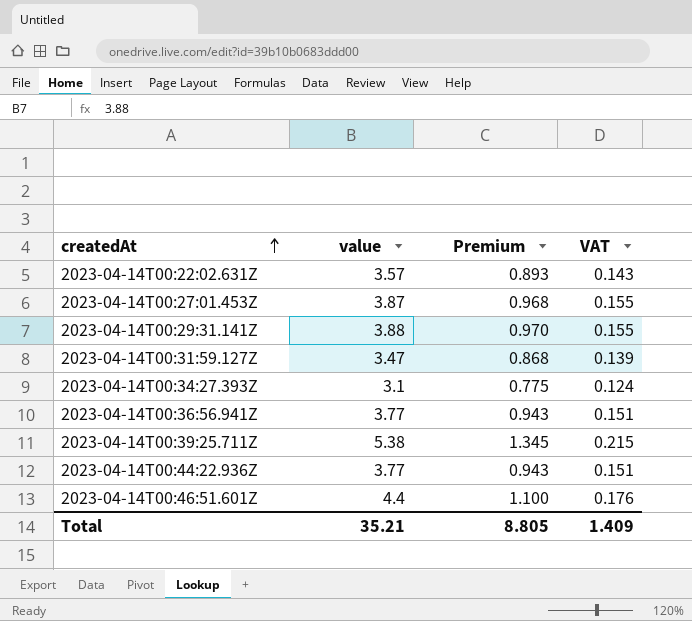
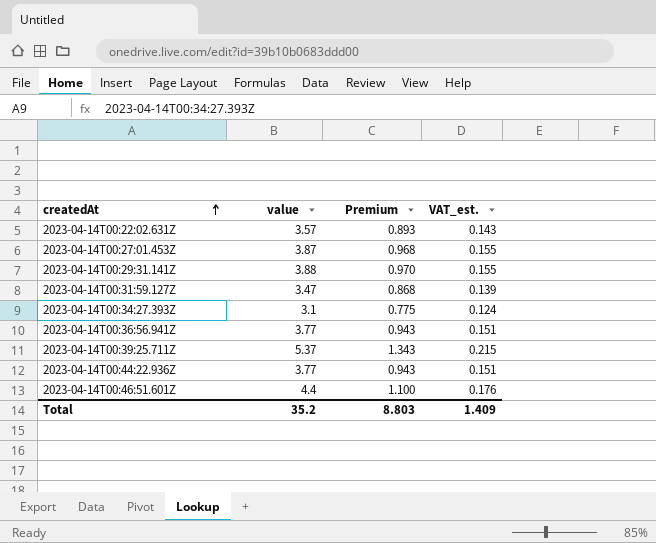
column name: VAT -> VAT_est.
2023-04-14T00:39:25.711Z | value: 5.38 -> 5.37
2023-04-14T00:39:25.711Z | Premium: 1.345 -> 1.343
Total | value: 35.21 -> 35.2
Total | Premium: 8.805 -> 8.803

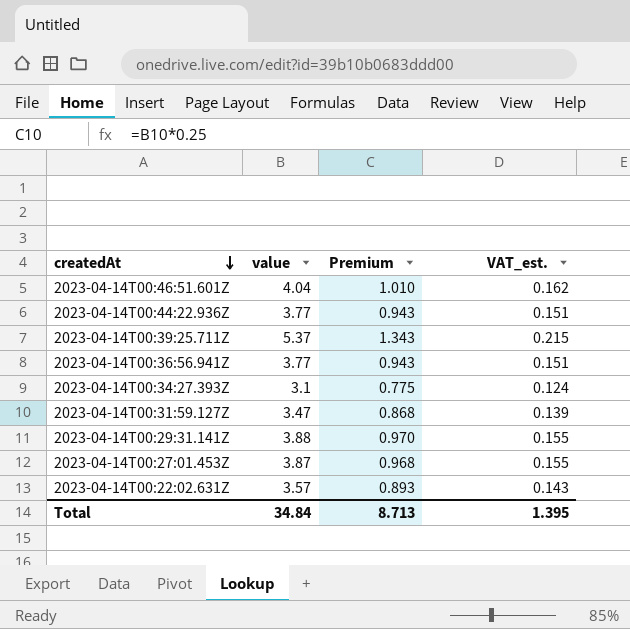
row order: createdAt ascending -> createdAt descending
2023-04-14T00:46:51.601Z | value: 4.4 -> 4.04
2023-04-14T00:46:51.601Z | Premium: 1.100 -> 1.010
2023-04-14T00:46:51.601Z | VAT_est.: 0.176 -> 0.162
Total | value: 35.2 -> 34.84
Total | Premium: 8.803 -> 8.713
Total | VAT_est.: 1.409 -> 1.395

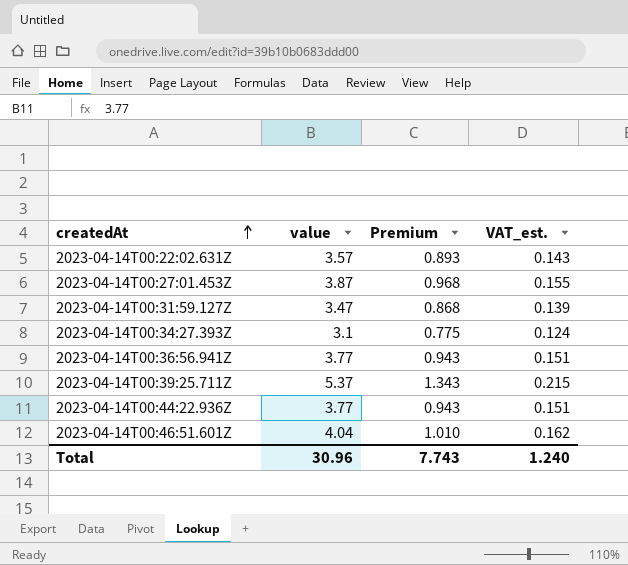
row order: createdAt descending -> createdAt ascending
row 2023-04-14T00:29:31.141Z: 3.88 | 0.970 | 0.155 -> none
Total | value: 34.84 -> 30.96
Total | Premium: 8.713 -> 7.743
Total | VAT_est.: 1.395 -> 1.240

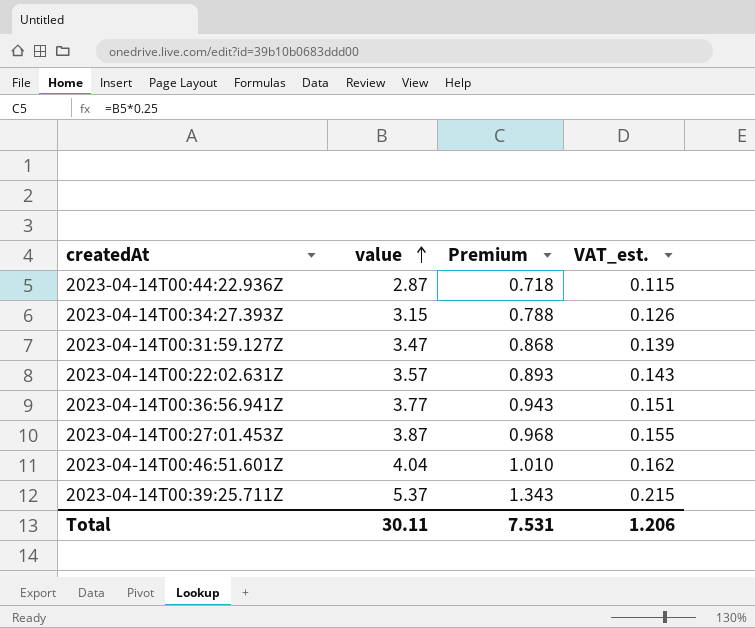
row order: createdAt ascending -> value ascending
2023-04-14T00:44:22.936Z | value: 3.77 -> 2.87
2023-04-14T00:44:22.936Z | Premium: 0.943 -> 0.718
2023-04-14T00:44:22.936Z | VAT_est.: 0.151 -> 0.115
2023-04-14T00:34:27.393Z | value: 3.1 -> 3.15
2023-04-14T00:34:27.393Z | Premium: 0.775 -> 0.788
2023-04-14T00:34:27.393Z | VAT_est.: 0.124 -> 0.126
Total | value: 30.96 -> 30.11
Total | Premium: 7.743 -> 7.531
Total | VAT_est.: 1.240 -> 1.206

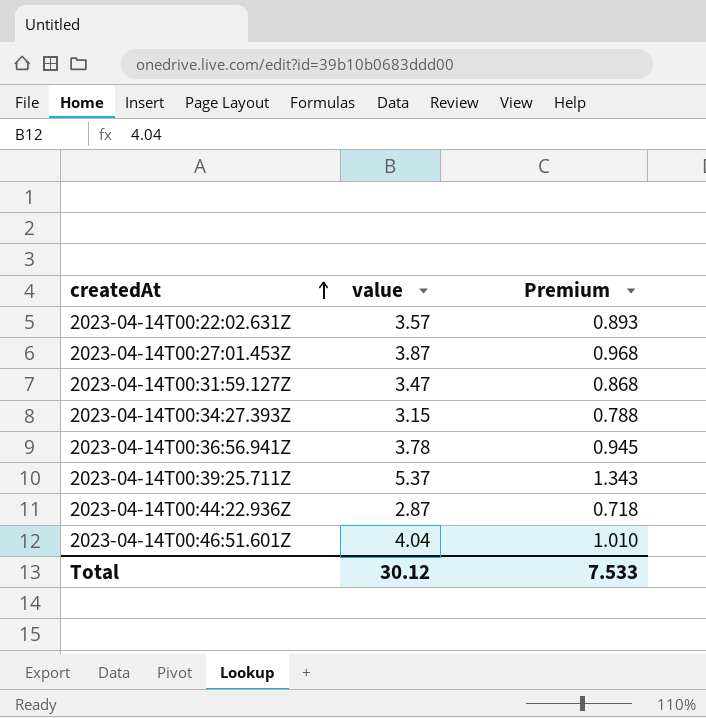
row order: value ascending -> createdAt ascending
column VAT_est. | formula: [value] * 0.04 -> none
2023-04-14T00:36:56.941Z | value: 3.77 -> 3.78
2023-04-14T00:36:56.941Z | Premium: 0.943 -> 0.945
Total | value: 30.11 -> 30.12
Total | Premium: 7.531 -> 7.533

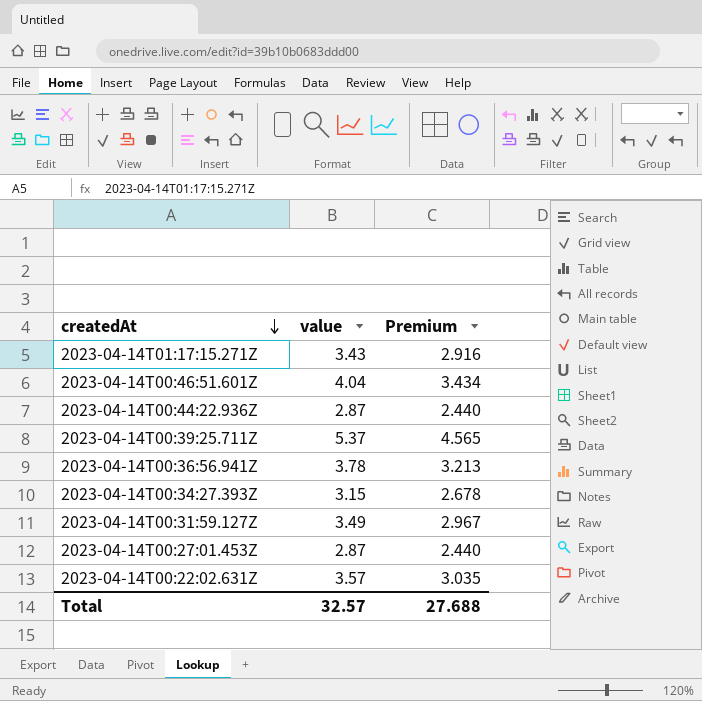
row order: createdAt ascending -> createdAt descending
column Premium | formula: [value] * 0.25 -> [value] * 0.85
row 2023-04-14T01:17:15.271Z: none -> 3.43 | 2.916
2023-04-14T00:31:59.127Z | value: 3.47 -> 3.49
2023-04-14T00:27:01.453Z | value: 3.87 -> 2.87
Total | value: 30.12 -> 32.57
Total | Premium: 7.533 -> 27.688

